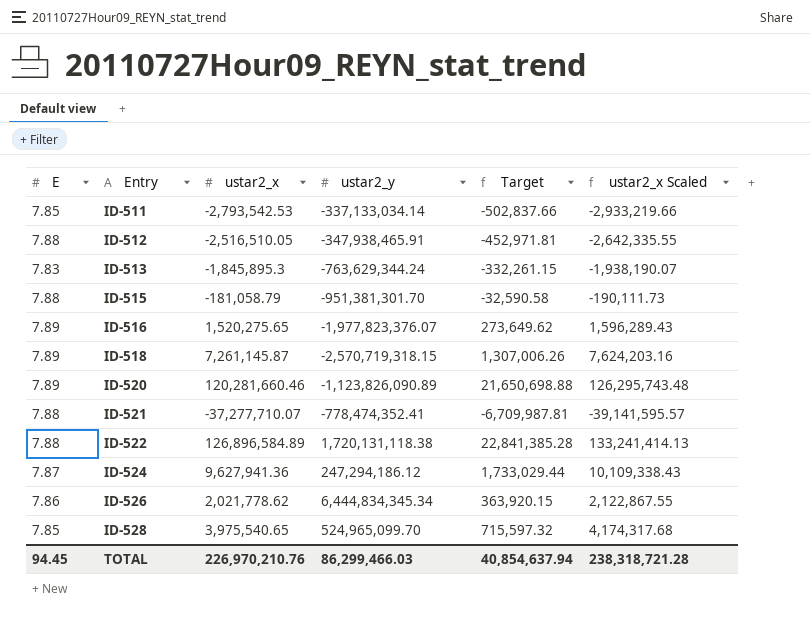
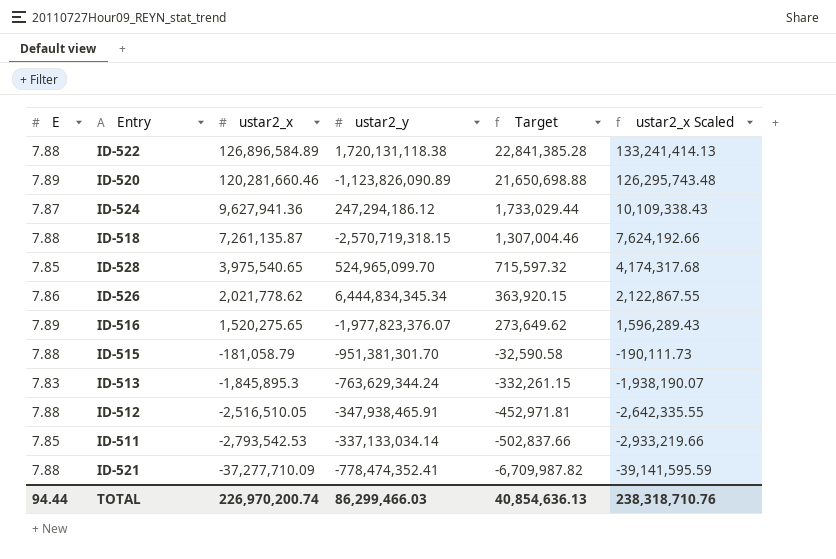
row order: Entry ascending -> ustar2_x descending
ID-518 | E: 7.89 -> 7.88
ID-518 | ustar2_x: 7,261,145.87 -> 7,261,135.87
ID-518 | Target: 1,307,006.26 -> 1,307,004.46
ID-518 | ustar2_x Scaled: 7,624,203.16 -> 7,624,192.66
ID-521 | ustar2_x: -37,277,710.07 -> -37,277,710.09
ID-521 | Target: -6,709,987.81 -> -6,709,987.82
ID-521 | ustar2_x Scaled: -39,141,595.57 -> -39,141,595.59
TOTAL | E: 94.45 -> 94.44
TOTAL | ustar2_x: 226,970,210.76 -> 226,970,200.74
TOTAL | Target: 40,854,637.94 -> 40,854,636.13
TOTAL | ustar2_x Scaled: 238,318,721.28 -> 238,318,710.76

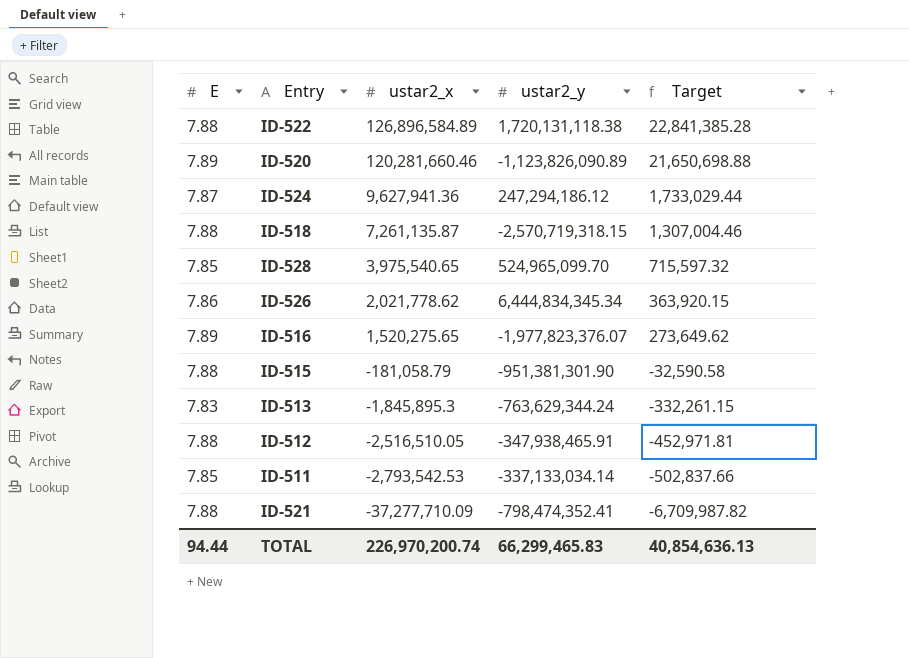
column ustar2_x Scaled | formula: [ustar2_x] * 1.05 -> none
ID-515 | ustar2_y: -951,381,301.70 -> -951,381,301.90
ID-521 | ustar2_y: -778,474,352.41 -> -798,474,352.41
TOTAL | ustar2_y: 86,299,466.03 -> 66,299,465.83

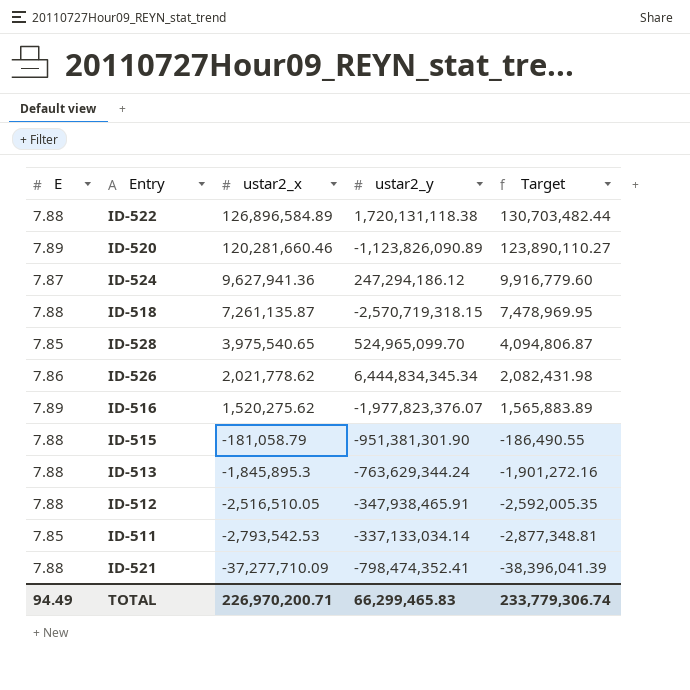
column Target | formula: [ustar2_x] * 0.18 -> [ustar2_x] * 1.03
ID-516 | ustar2_x: 1,520,275.65 -> 1,520,275.62
ID-513 | E: 7.83 -> 7.88
TOTAL | E: 94.44 -> 94.49
TOTAL | ustar2_x: 226,970,200.74 -> 226,970,200.71
TOTAL | Target: 40,854,636.13 -> 233,779,306.74

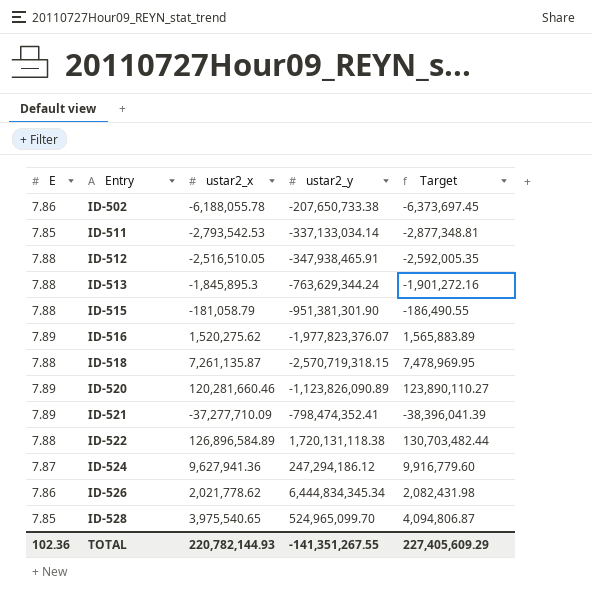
row order: ustar2_x descending -> Entry ascending
row ID-502: none -> 7.86 | -6,188,055.78 | -207,650,733.38 | -6,373,697.45
ID-521 | E: 7.88 -> 7.89
TOTAL | E: 94.49 -> 102.36
TOTAL | ustar2_x: 226,970,200.71 -> 220,782,144.93
TOTAL | ustar2_y: 66,299,465.83 -> -141,351,267.55
TOTAL | Target: 233,779,306.74 -> 227,405,609.29

